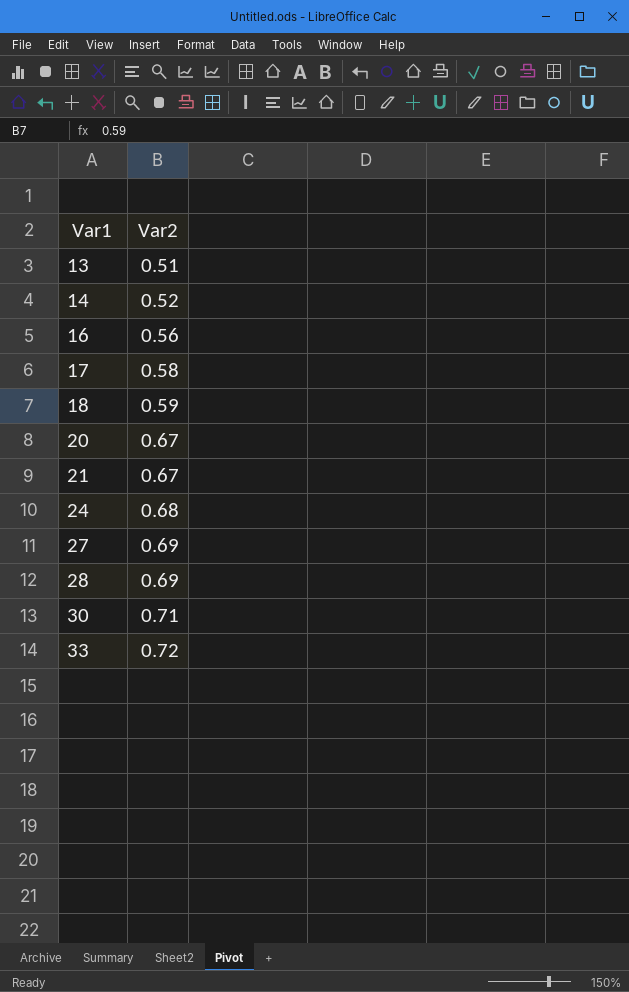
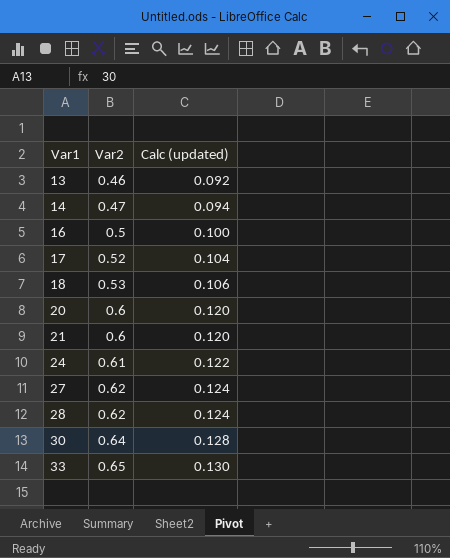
column Calc (updated) | formula: none -> [Var2] * 0.2
13 | Var2: 0.51 -> 0.46
14 | Var2: 0.52 -> 0.47
16 | Var2: 0.56 -> 0.5
17 | Var2: 0.58 -> 0.52
18 | Var2: 0.59 -> 0.53
20 | Var2: 0.67 -> 0.6
21 | Var2: 0.67 -> 0.6
24 | Var2: 0.68 -> 0.61
27 | Var2: 0.69 -> 0.62
28 | Var2: 0.69 -> 0.62
30 | Var2: 0.71 -> 0.64
33 | Var2: 0.72 -> 0.65

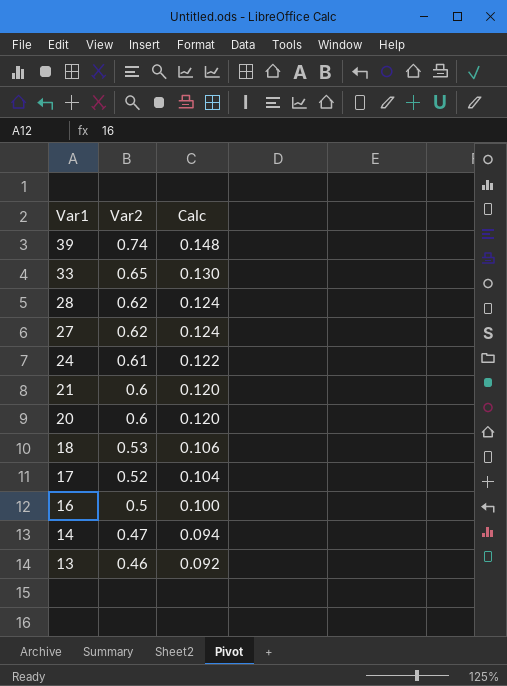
row order: Var1 ascending -> Var1 descending
column name: Calc (updated) -> Calc
row 30: 0.64 | 0.128 -> none
row 39: none -> 0.74 | 0.148

